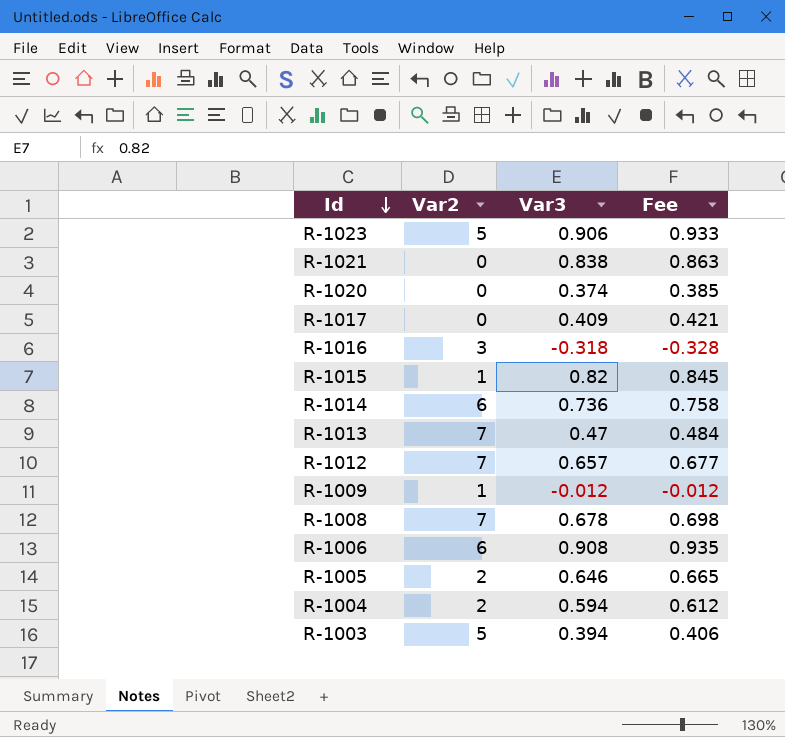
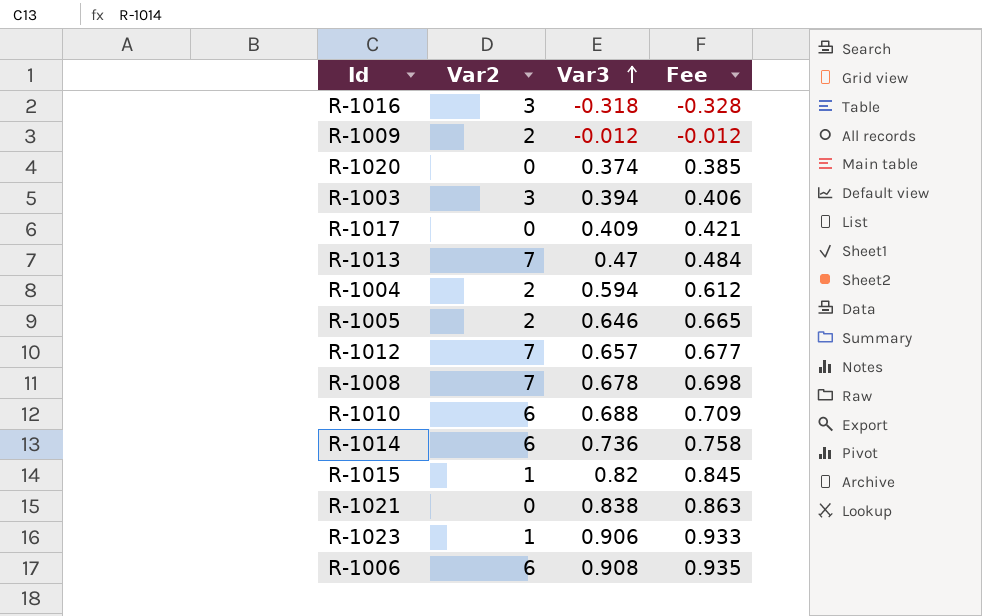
row order: Id descending -> Var3 ascending
R-1009 | Var2: 1 -> 2
R-1003 | Var2: 5 -> 3
row R-1010: none -> 6 | 0.688 | 0.709
R-1023 | Var2: 5 -> 1

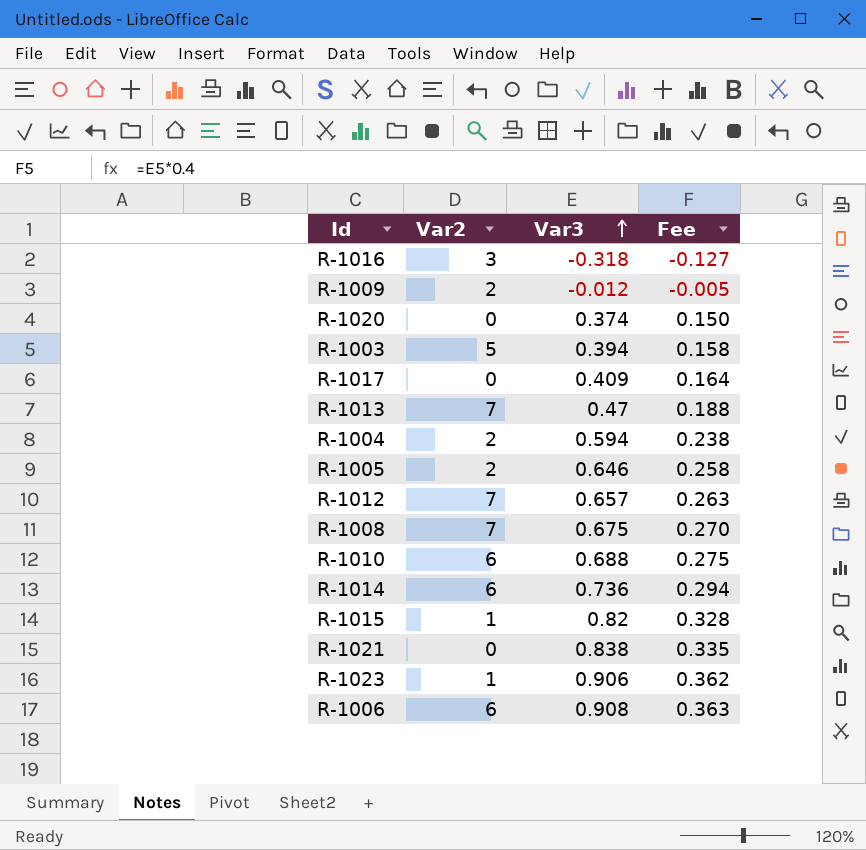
column Fee | formula: [Var3] * 1.03 -> [Var3] * 0.4
R-1003 | Var2: 3 -> 5
R-1008 | Var3: 0.678 -> 0.675

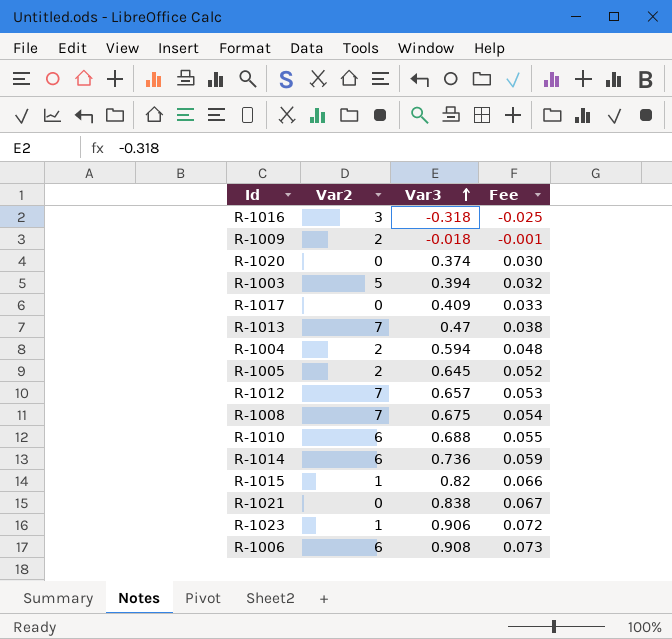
column Fee | formula: [Var3] * 0.4 -> [Var3] * 0.08
R-1009 | Var3: -0.012 -> -0.018
R-1005 | Var3: 0.646 -> 0.645

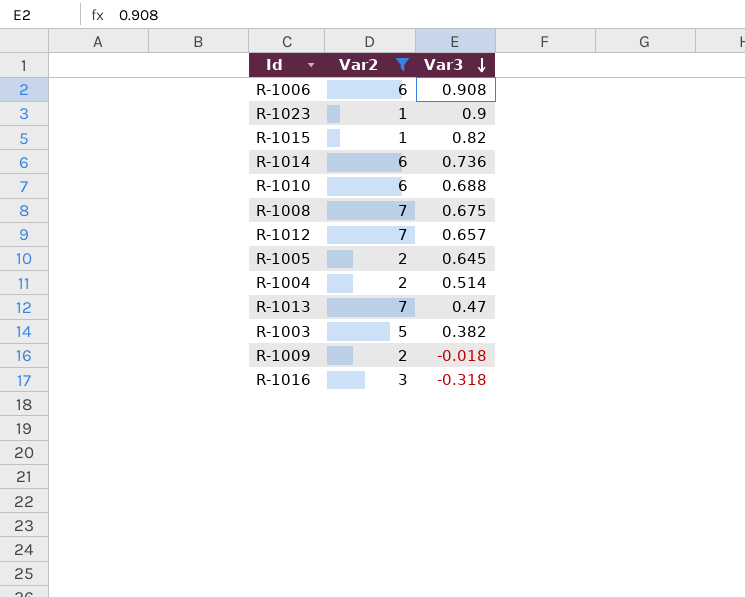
filter: none -> Var2 != 0
row order: Var3 ascending -> Var3 descending
column Fee | formula: [Var3] * 0.08 -> none
R-1023 | Var3: 0.906 -> 0.9
R-1004 | Var3: 0.594 -> 0.514
R-1003 | Var3: 0.394 -> 0.382

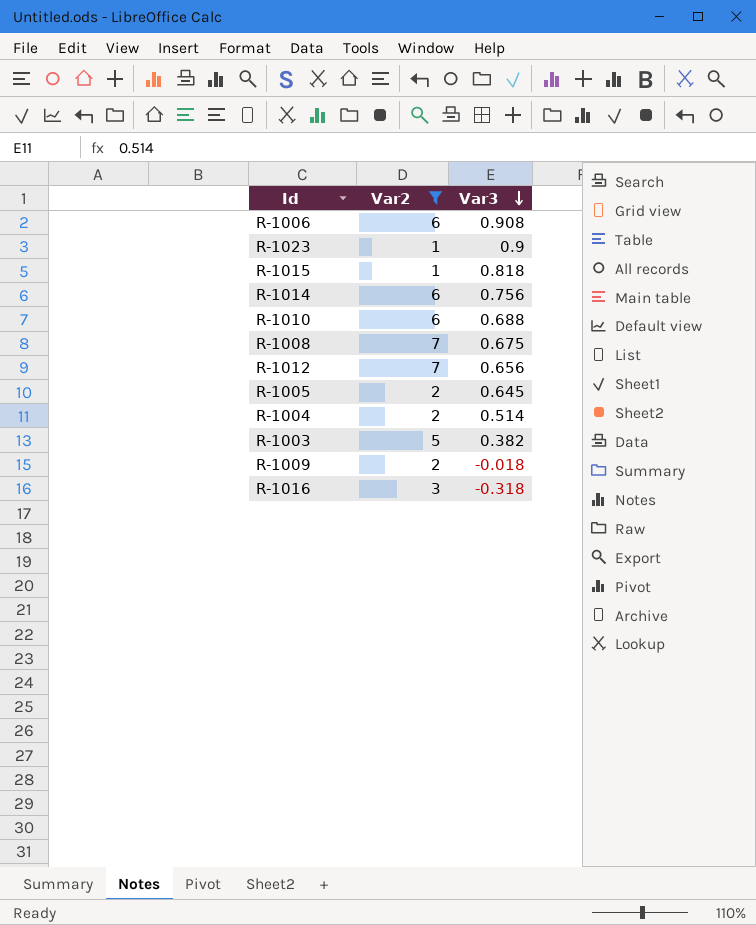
row R-1013: 7 | 0.47 -> none
R-1015 | Var3: 0.82 -> 0.818
R-1014 | Var3: 0.736 -> 0.756
R-1012 | Var3: 0.657 -> 0.656

